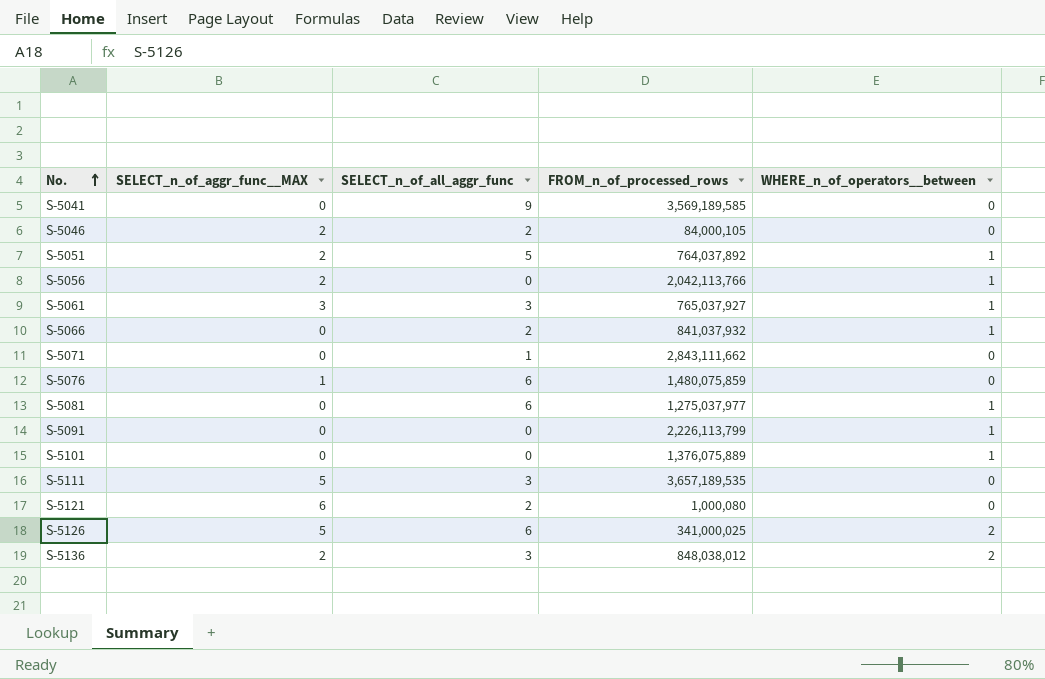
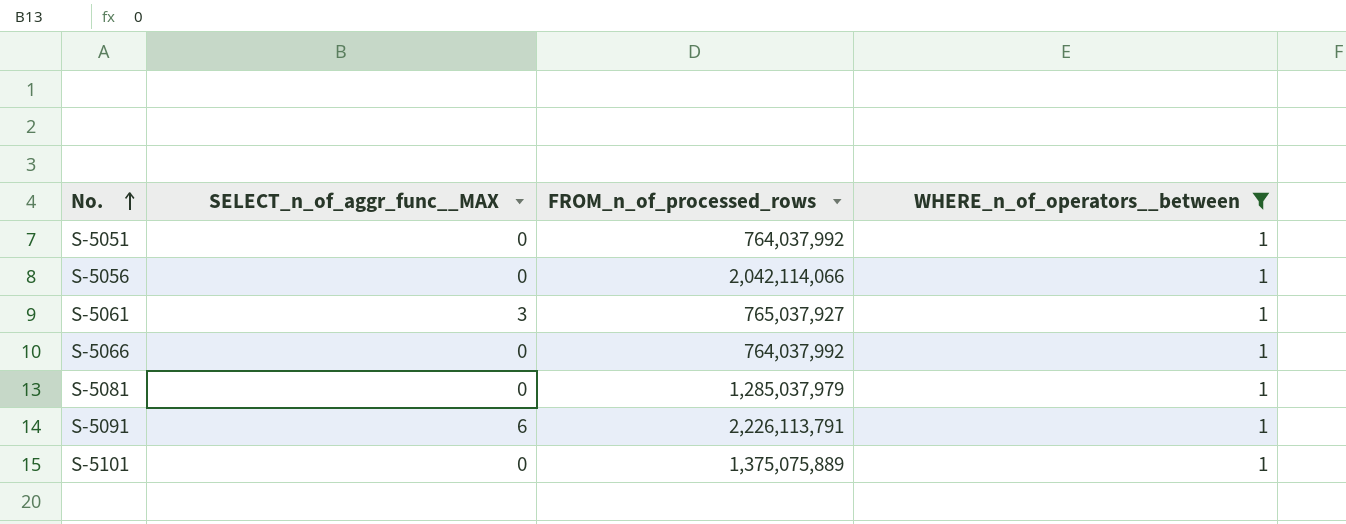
filter: none -> WHERE_n_of_operators__between = 1
column SELECT_n_of_all_aggr_func | position: 3 -> none
S-5051 | SELECT_n_of_aggr_func__MAX: 2 -> 0
S-5051 | FROM_n_of_processed_rows: 764,037,892 -> 764,037,992
S-5056 | SELECT_n_of_aggr_func__MAX: 2 -> 0
S-5056 | FROM_n_of_processed_rows: 2,042,113,766 -> 2,042,114,066
S-5066 | FROM_n_of_processed_rows: 841,037,932 -> 764,037,992
S-5081 | FROM_n_of_processed_rows: 1,275,037,977 -> 1,285,037,979
S-5091 | SELECT_n_of_aggr_func__MAX: 0 -> 6
S-5091 | FROM_n_of_processed_rows: 2,226,113,799 -> 2,226,113,791
S-5101 | FROM_n_of_processed_rows: 1,376,075,889 -> 1,375,075,889

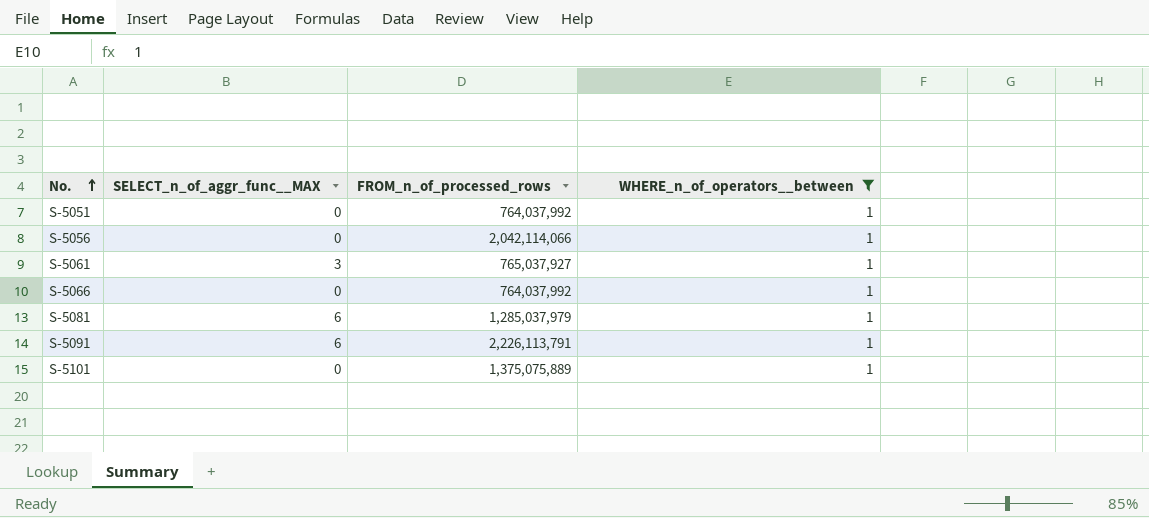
S-5081 | SELECT_n_of_aggr_func__MAX: 0 -> 6

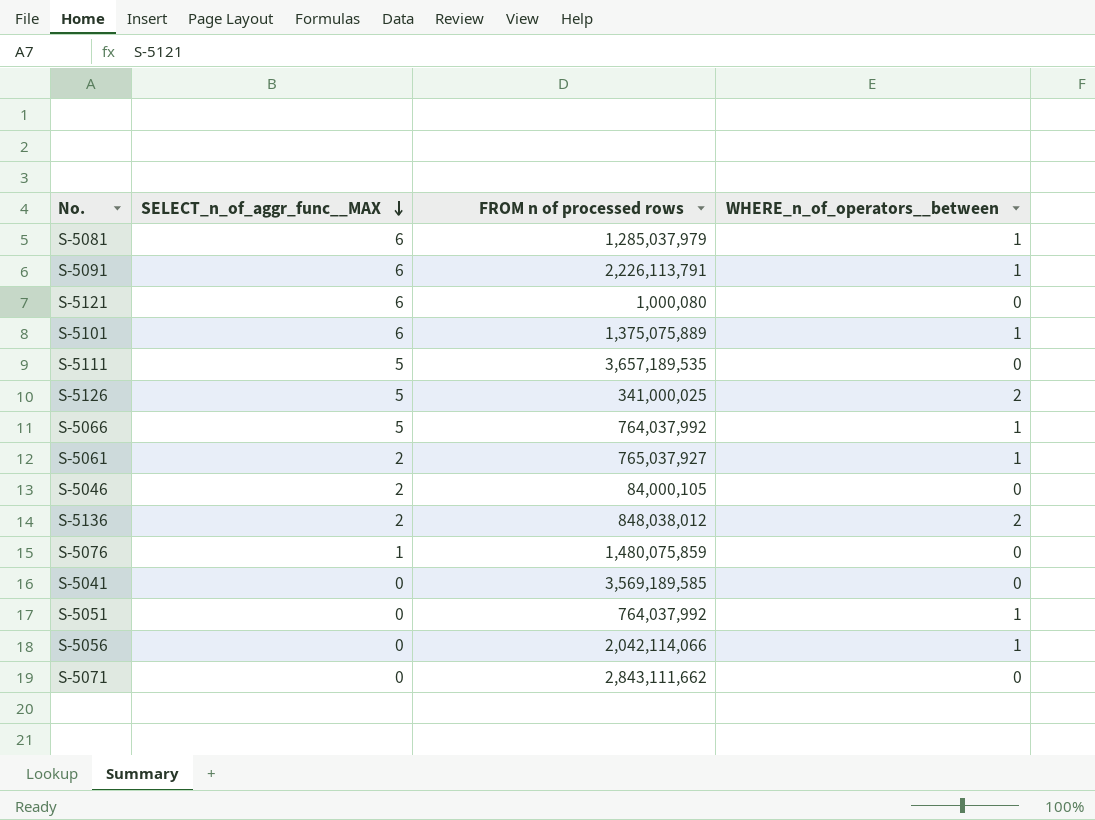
filter: WHERE_n_of_operators__between = 1 -> none
row order: No. ascending -> SELECT_n_of_aggr_func__MAX descending
column name: FROM_n_of_processed_rows -> FROM n of processed rows
S-5101 | SELECT_n_of_aggr_func__MAX: 0 -> 6
S-5066 | SELECT_n_of_aggr_func__MAX: 0 -> 5
S-5061 | SELECT_n_of_aggr_func__MAX: 3 -> 2

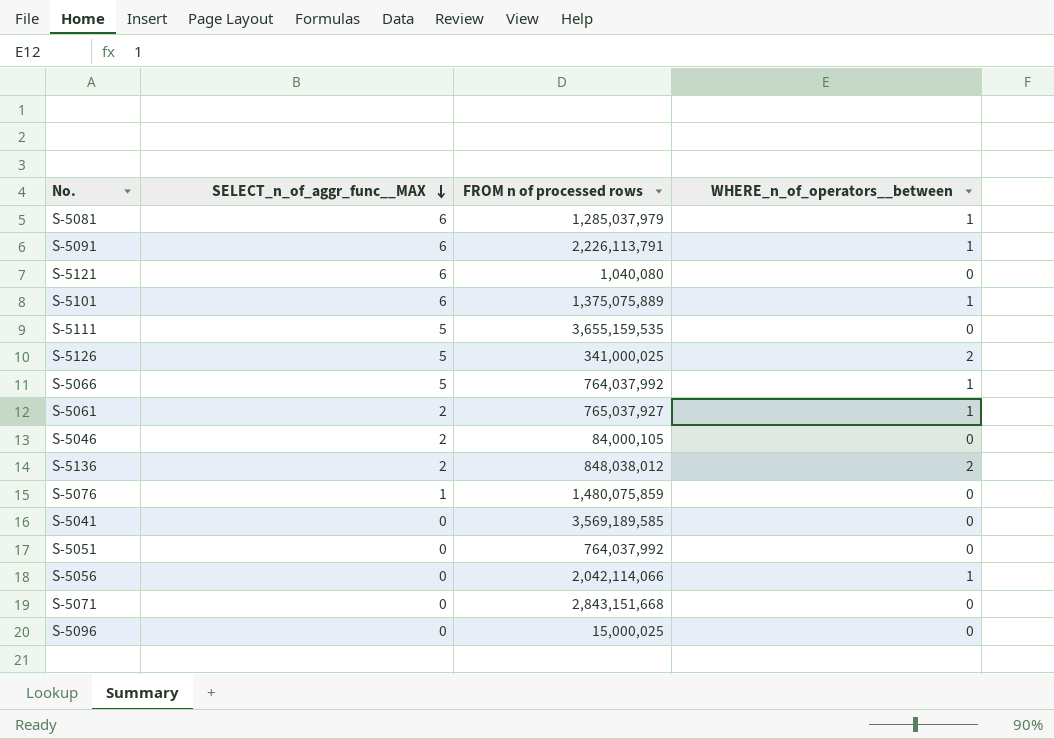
S-5121 | FROM n of processed rows: 1,000,080 -> 1,040,080
S-5111 | FROM n of processed rows: 3,657,189,535 -> 3,655,159,535
S-5051 | WHERE_n_of_operators__between: 1 -> 0
S-5071 | FROM n of processed rows: 2,843,111,662 -> 2,843,151,668
row S-5096: none -> 0 | 15,000,025 | 0

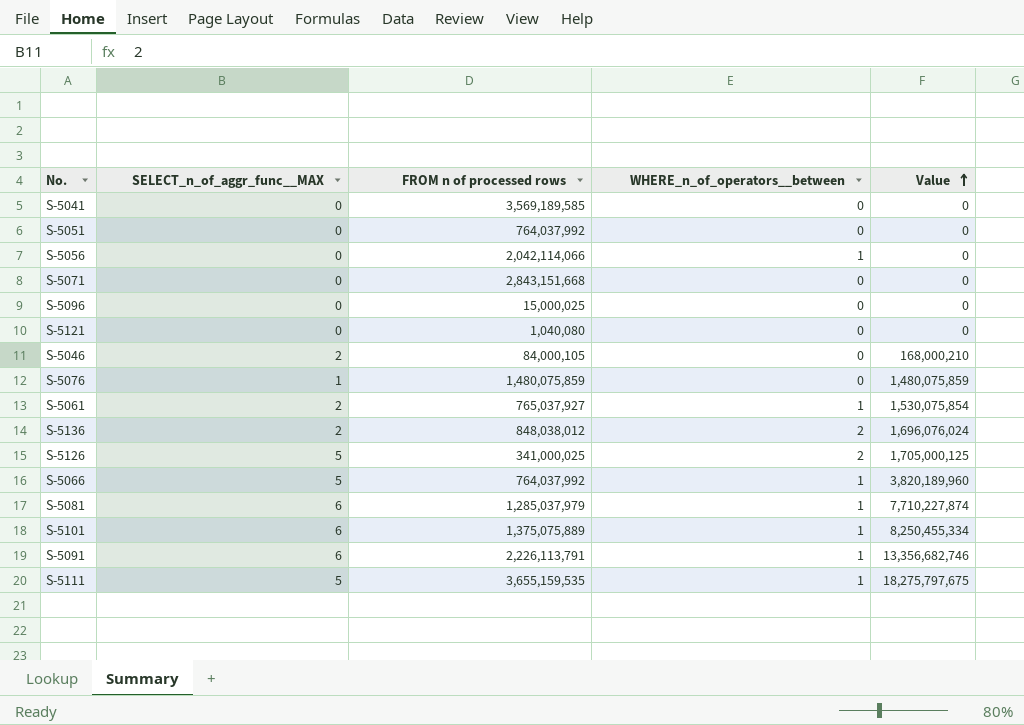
row order: SELECT_n_of_aggr_func__MAX descending -> Value ascending
column Value | formula: none -> [SELECT_n_of_aggr_func__MAX] * [FROM n of processed rows]
S-5121 | SELECT_n_of_aggr_func__MAX: 6 -> 0
S-5111 | WHERE_n_of_operators__between: 0 -> 1

